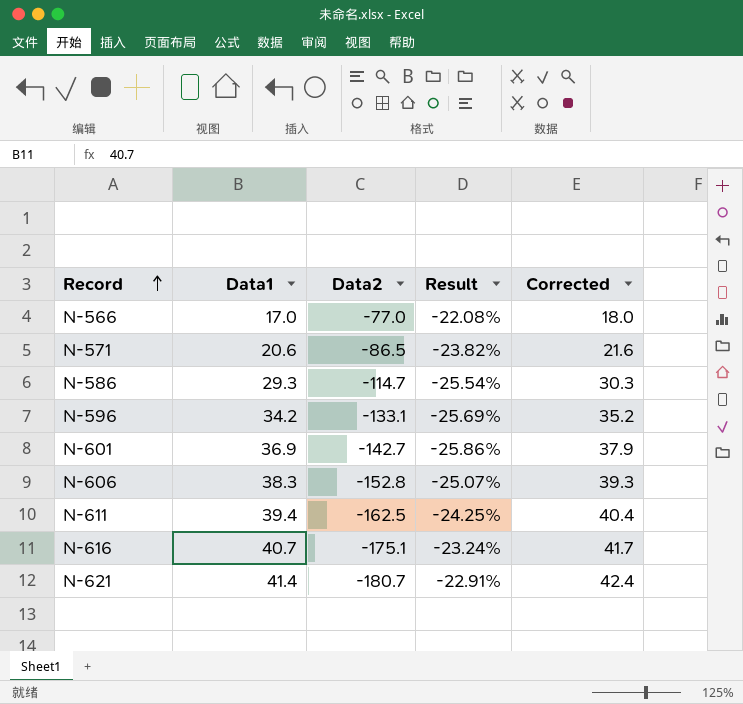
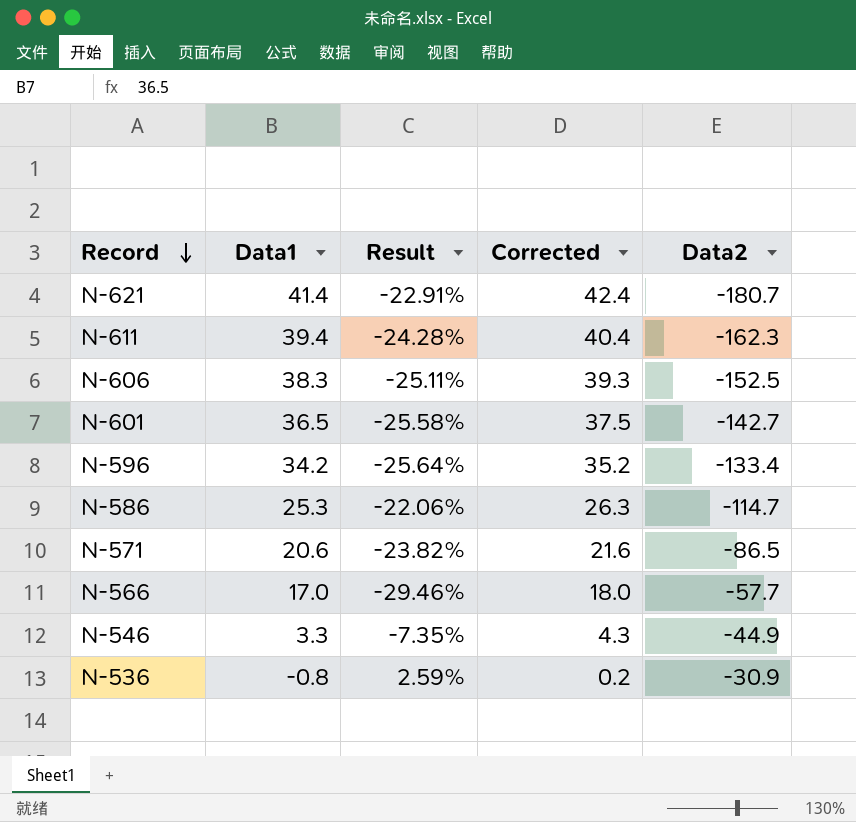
row order: Record ascending -> Record descending
column Data2 | position: 3 -> 5
row N-616: 40.7 | -175.1 | -23.24% | 41.7 -> none
N-611 | Result: -24.25% -> -24.28%
N-611 | Data2: -162.5 -> -162.3
N-606 | Result: -25.07% -> -25.11%
N-606 | Data2: -152.8 -> -152.5
N-601 | Data1: 36.9 -> 36.5
N-601 | Result: -25.86% -> -25.58%
N-601 | Corrected: 37.9 -> 37.5
N-596 | Result: -25.69% -> -25.64%
N-596 | Data2: -133.1 -> -133.4
N-586 | Data1: 29.3 -> 25.3
N-586 | Result: -25.54% -> -22.06%
N-586 | Corrected: 30.3 -> 26.3
N-566 | Result: -22.08% -> -29.46%
N-566 | Data2: -77.0 -> -57.7
row N-546: none -> 3.3 | -7.35% | 4.3 | -44.9
row N-536: none -> -0.8 | 2.59% | 0.2 | -30.9

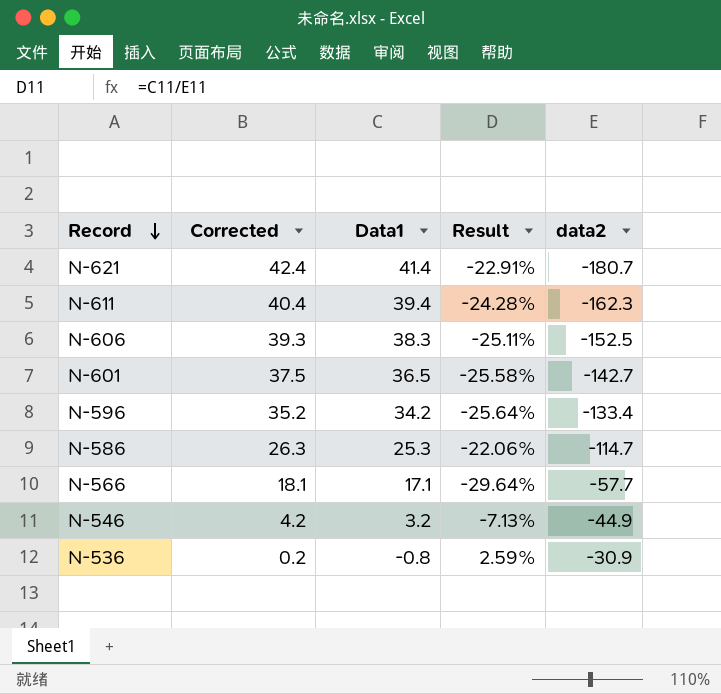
column Corrected | position: 4 -> 2
column name: Data2 -> data2
row N-571: 20.6 | -23.82% | 21.6 | -86.5 -> none
N-566 | Corrected: 18.0 -> 18.1
N-566 | Data1: 17.0 -> 17.1
N-566 | Result: -29.46% -> -29.64%
N-546 | Corrected: 4.3 -> 4.2
N-546 | Data1: 3.3 -> 3.2
N-546 | Result: -7.35% -> -7.13%

